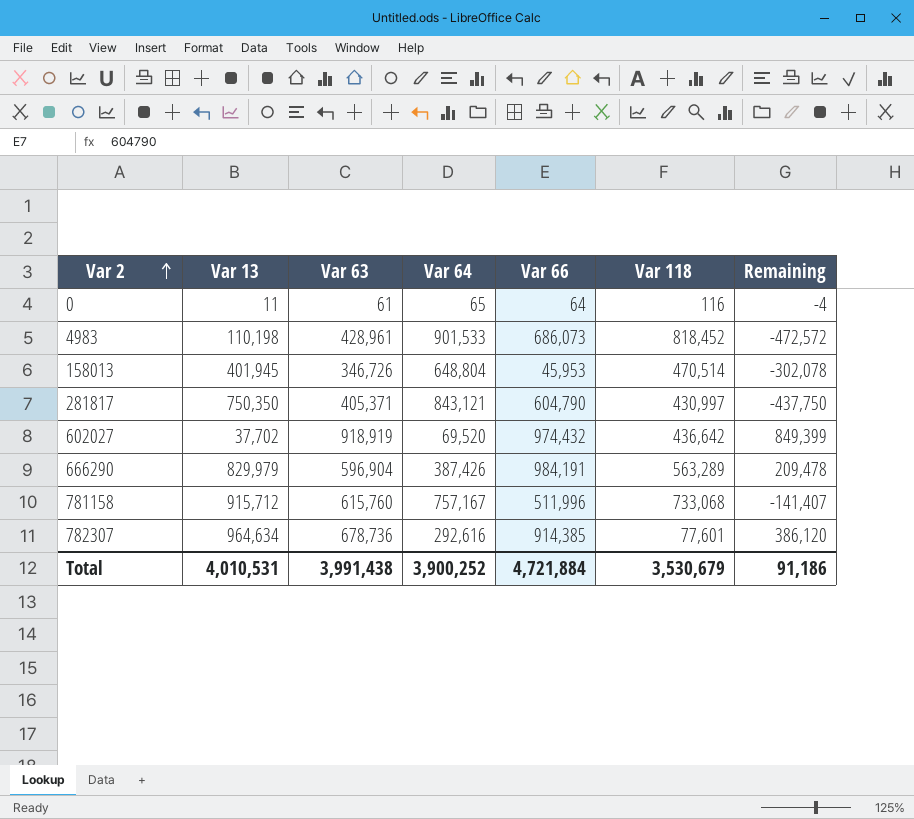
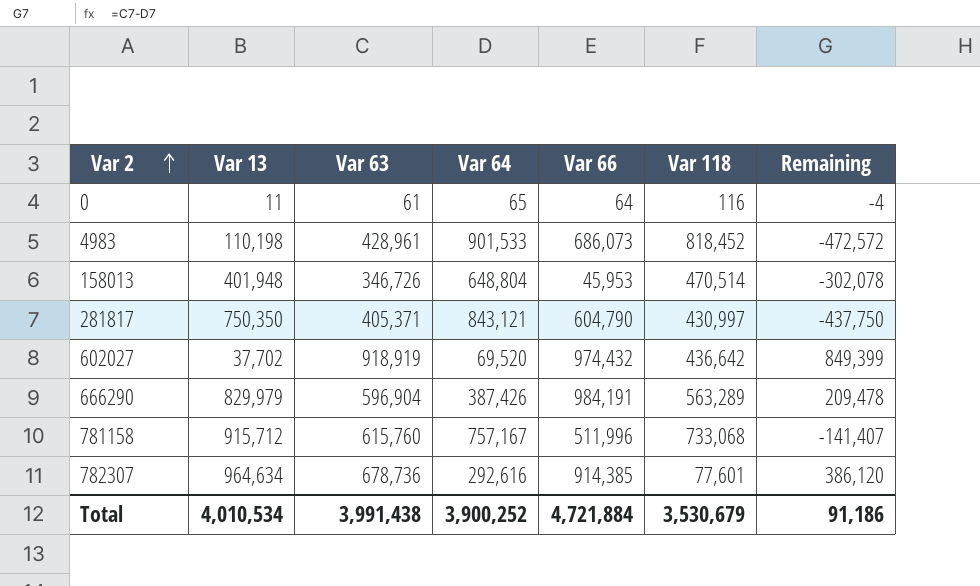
158013 | Var 13: 401,945 -> 401,948
Total | Var 13: 4,010,531 -> 4,010,534

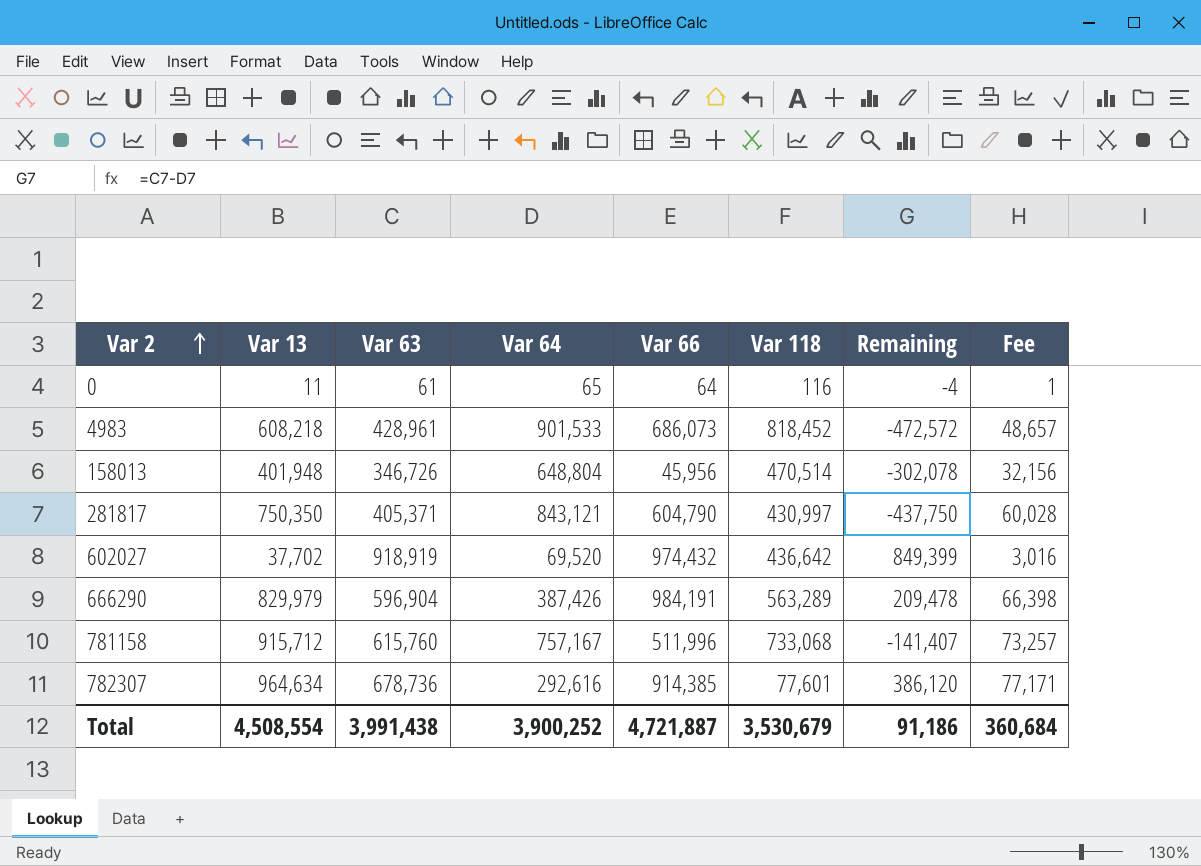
column Fee | formula: none -> [Var 13] * 0.08
4983 | Var 13: 110,198 -> 608,218
158013 | Var 66: 45,953 -> 45,956
Total | Var 13: 4,010,534 -> 4,508,554
Total | Var 66: 4,721,884 -> 4,721,887

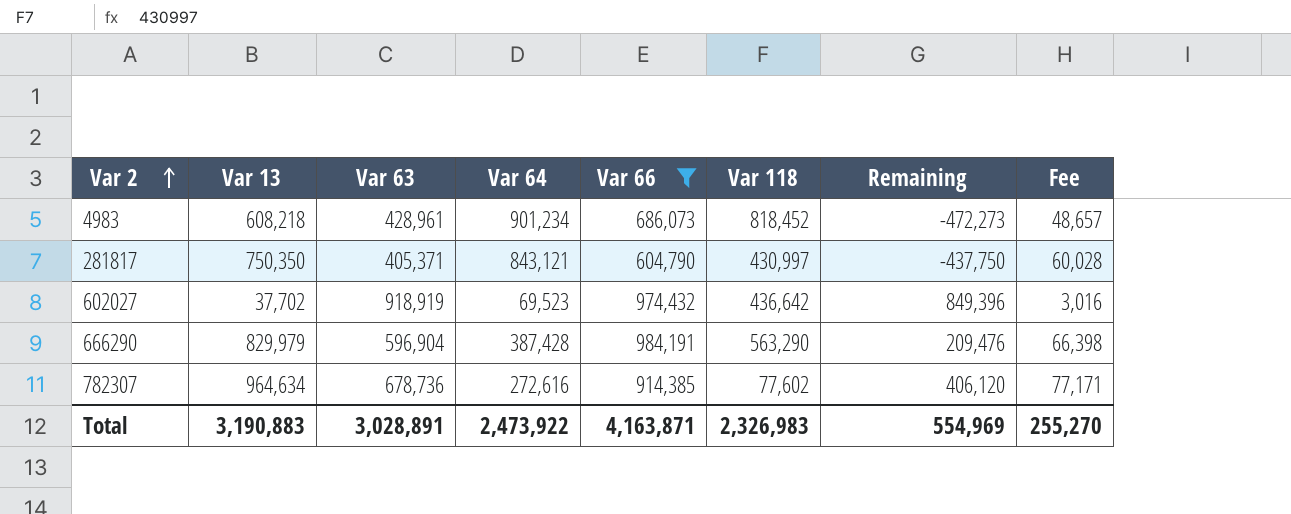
filter: none -> Var 66 >= 604,790
4983 | Var 64: 901,533 -> 901,234
4983 | Remaining: -472,572 -> -472,273
602027 | Var 64: 69,520 -> 69,523
602027 | Remaining: 849,399 -> 849,396
666290 | Var 64: 387,426 -> 387,428
666290 | Var 118: 563,289 -> 563,290
666290 | Remaining: 209,478 -> 209,476
782307 | Var 64: 292,616 -> 272,616
782307 | Var 118: 77,601 -> 77,602
782307 | Remaining: 386,120 -> 406,120
Total | Var 13: 4,508,554 -> 3,190,883
Total | Var 63: 3,991,438 -> 3,028,891
Total | Var 64: 3,900,252 -> 2,473,922
Total | Var 66: 4,721,887 -> 4,163,871
Total | Var 118: 3,530,679 -> 2,326,983
Total | Remaining: 91,186 -> 554,969
Total | Fee: 360,684 -> 255,270

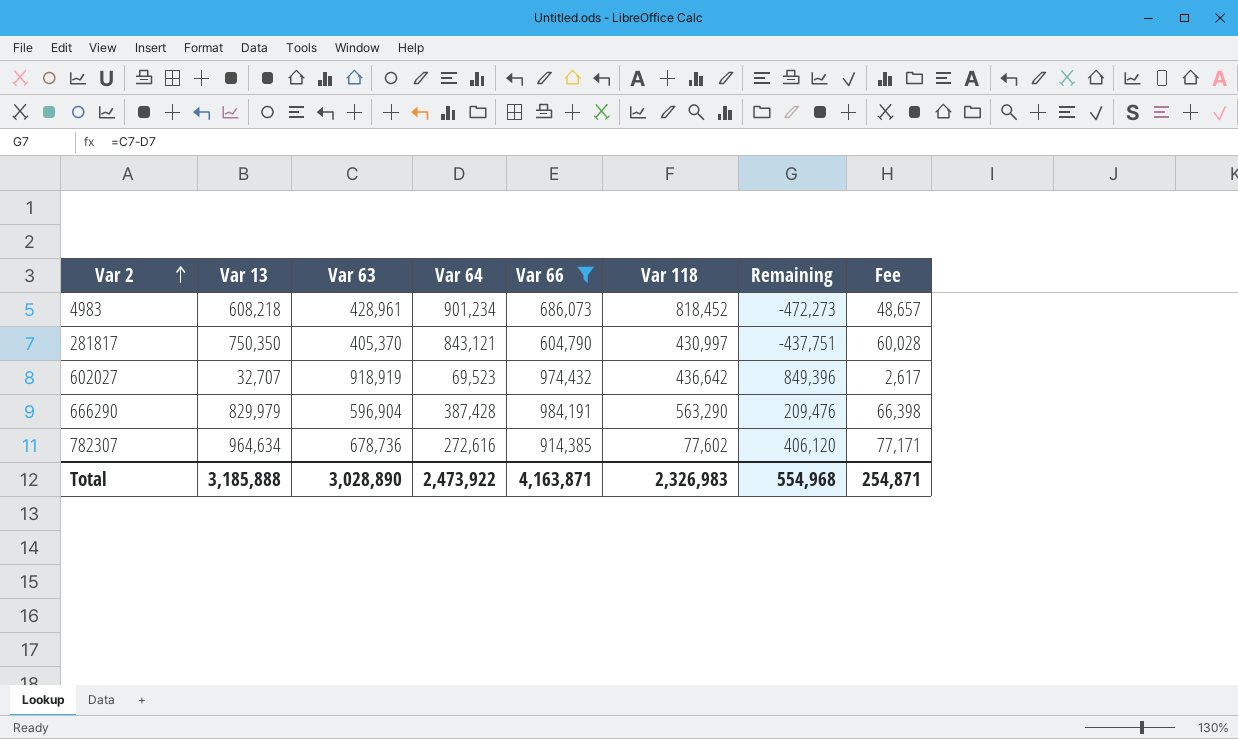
281817 | Var 63: 405,371 -> 405,370
281817 | Remaining: -437,750 -> -437,751
602027 | Var 13: 37,702 -> 32,707
602027 | Fee: 3,016 -> 2,617
Total | Var 13: 3,190,883 -> 3,185,888
Total | Var 63: 3,028,891 -> 3,028,890
Total | Remaining: 554,969 -> 554,968
Total | Fee: 255,270 -> 254,871

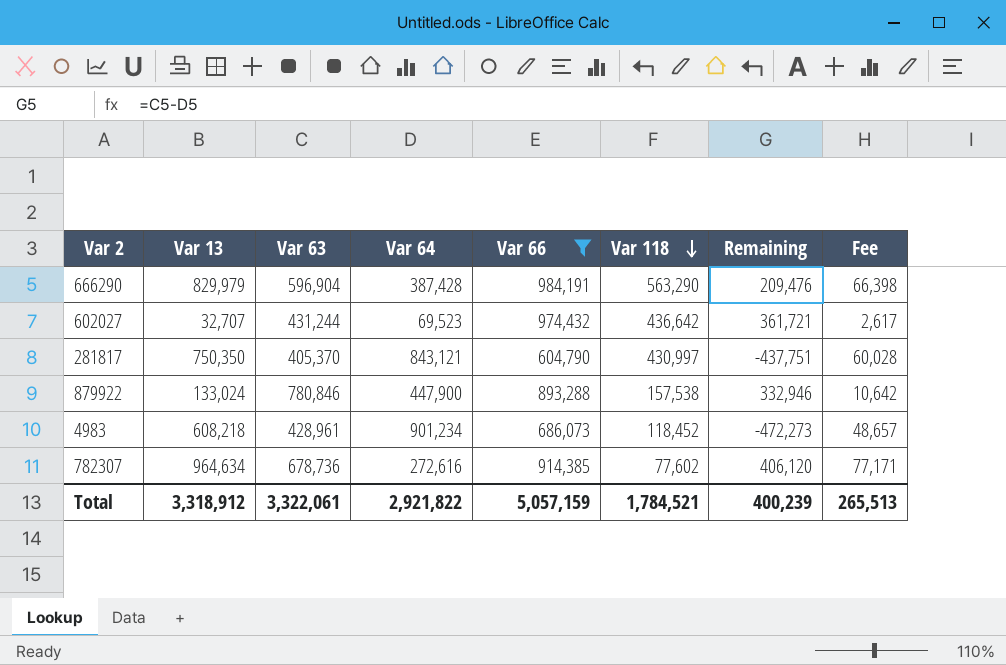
row order: Var 2 ascending -> Var 118 descending
602027 | Var 63: 918,919 -> 431,244
602027 | Remaining: 849,396 -> 361,721
row 879922: none -> 133,024 | 780,846 | 447,900 | 893,288 | 157,538 | 332,946 | 10,642
4983 | Var 118: 818,452 -> 118,452
Total | Var 13: 3,185,888 -> 3,318,912
Total | Var 63: 3,028,890 -> 3,322,061
Total | Var 64: 2,473,922 -> 2,921,822
Total | Var 66: 4,163,871 -> 5,057,159
Total | Var 118: 2,326,983 -> 1,784,521
Total | Remaining: 554,968 -> 400,239
Total | Fee: 254,871 -> 265,513

